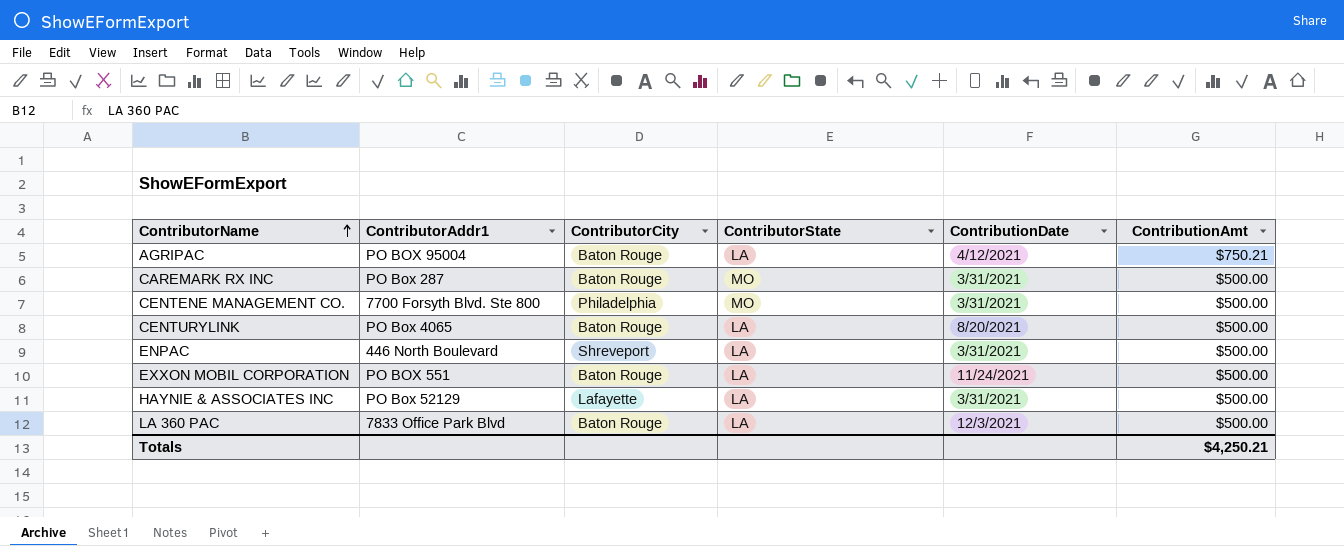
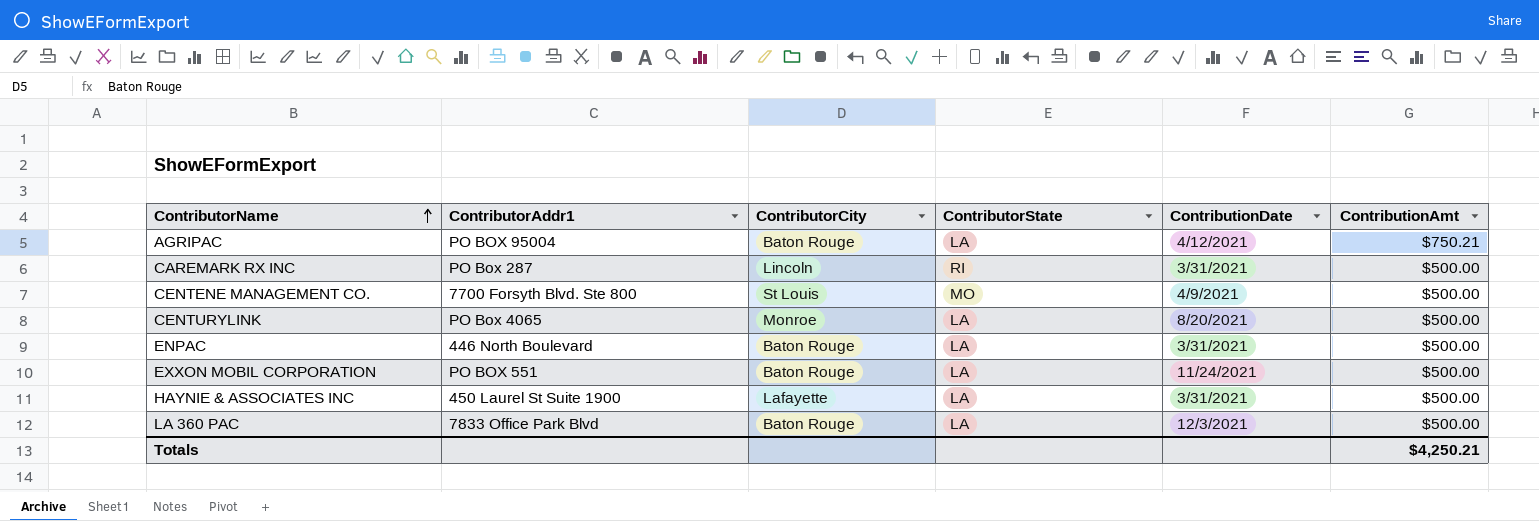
CAREMARK RX INC | ContributorCity: Baton Rouge -> Lincoln
CAREMARK RX INC | ContributorState: MO -> RI
CENTENE MANAGEMENT CO. | ContributorCity: Philadelphia -> St Louis
CENTENE MANAGEMENT CO. | ContributionDate: 3/31/2021 -> 4/9/2021
CENTURYLINK | ContributorCity: Baton Rouge -> Monroe
ENPAC | ContributorCity: Shreveport -> Baton Rouge
HAYNIE & ASSOCIATES INC | ContributorAddr1: PO Box 52129 -> 450 Laurel St Suite 1900

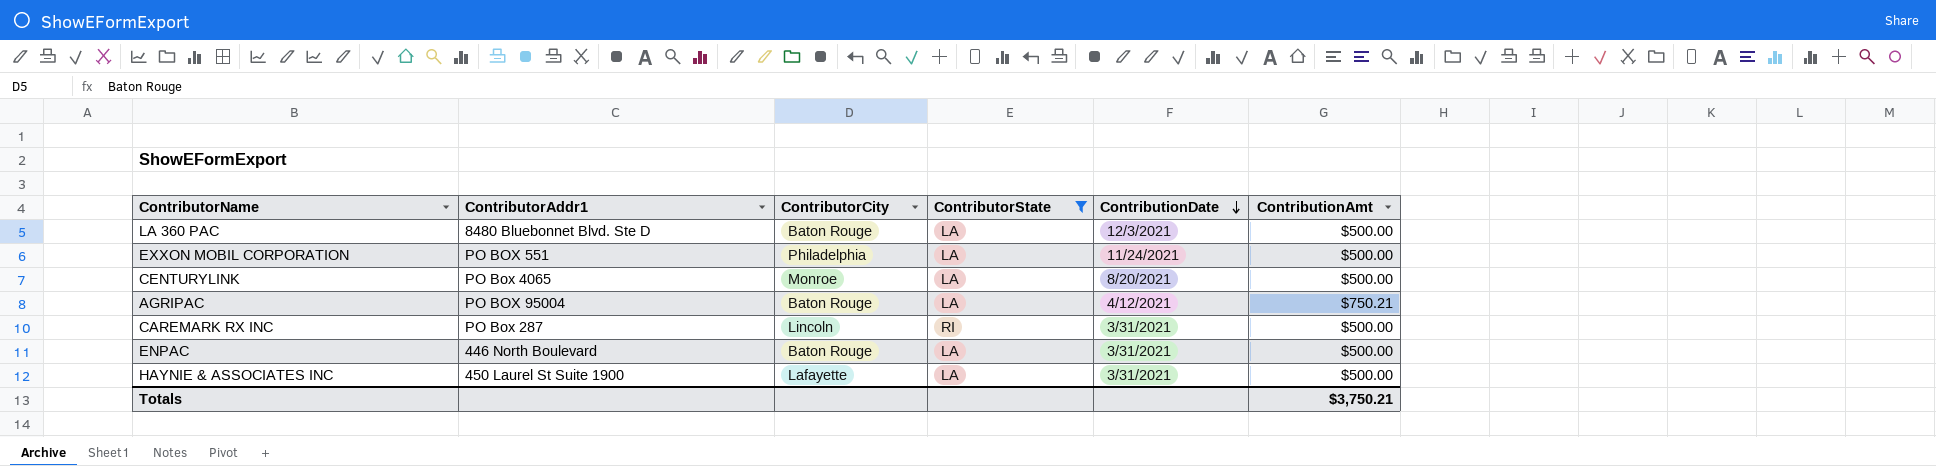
filter: none -> ContributorState != MO
row order: ContributorName ascending -> ContributionDate descending
LA 360 PAC | ContributorAddr1: 7833 Office Park Blvd -> 8480 Bluebonnet Blvd. Ste D
EXXON MOBIL CORPORATION | ContributorCity: Baton Rouge -> Philadelphia
Totals | ContributionAmt: $4,250.21 -> $3,750.21

